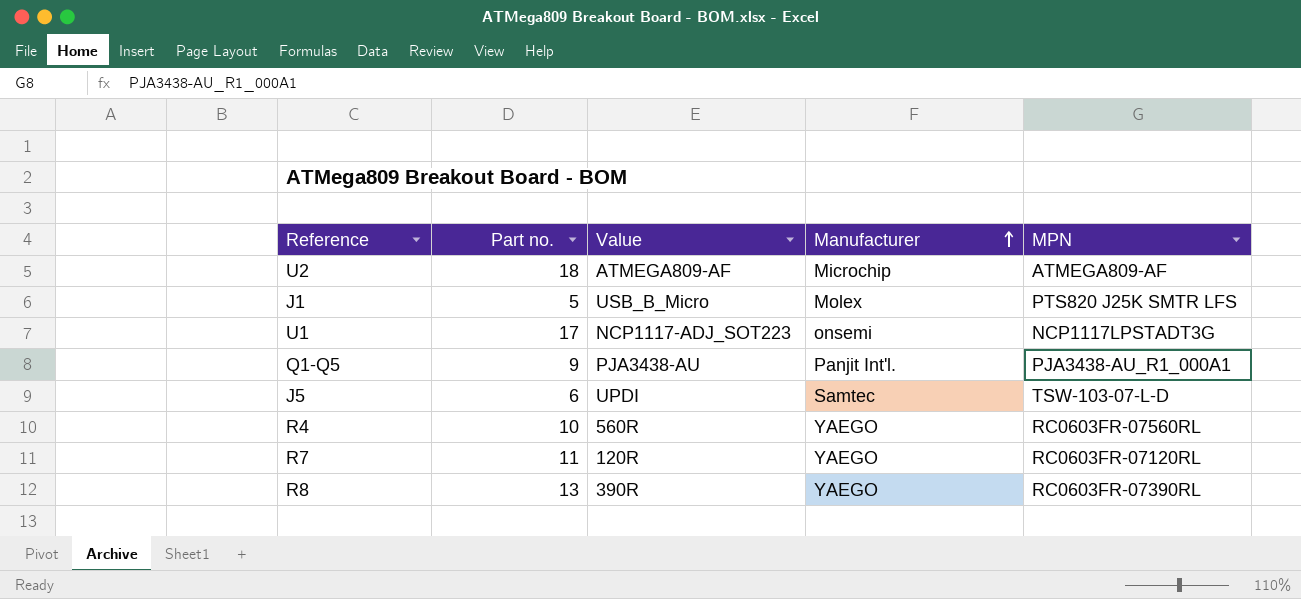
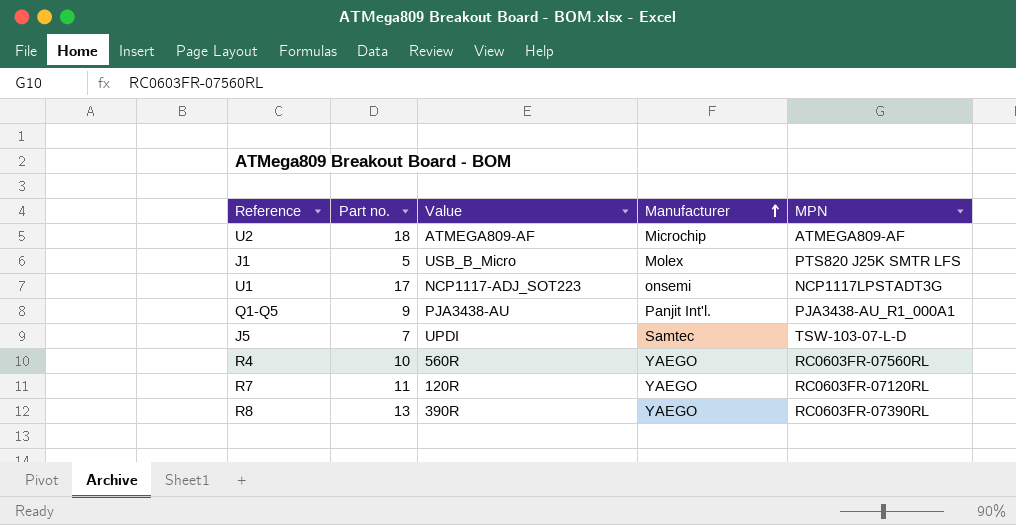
J5 | Part no.: 6 -> 7

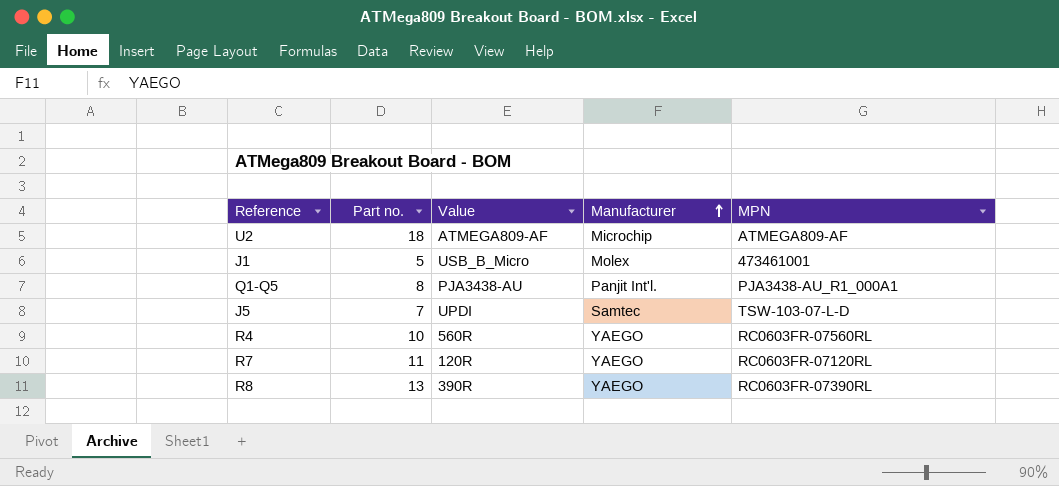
row U1: 17 | NCP1117-ADJ_SOT223 | onsemi | NCP1117LPSTADT3G -> none
J1 | MPN: PTS820 J25K SMTR LFS -> 473461001
Q1-Q5 | Part no.: 9 -> 8

